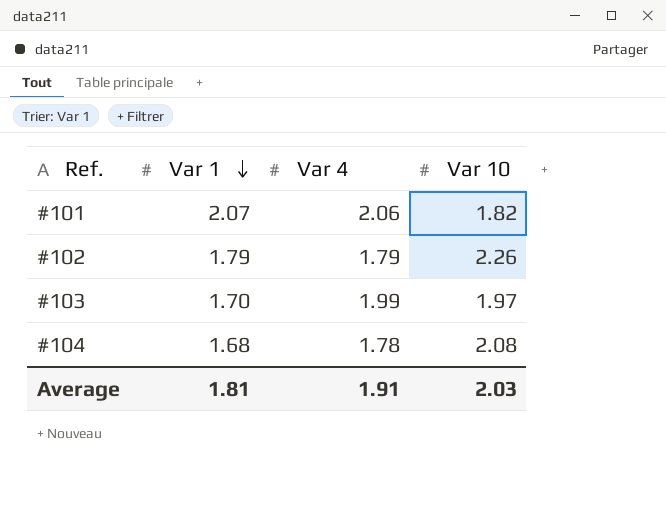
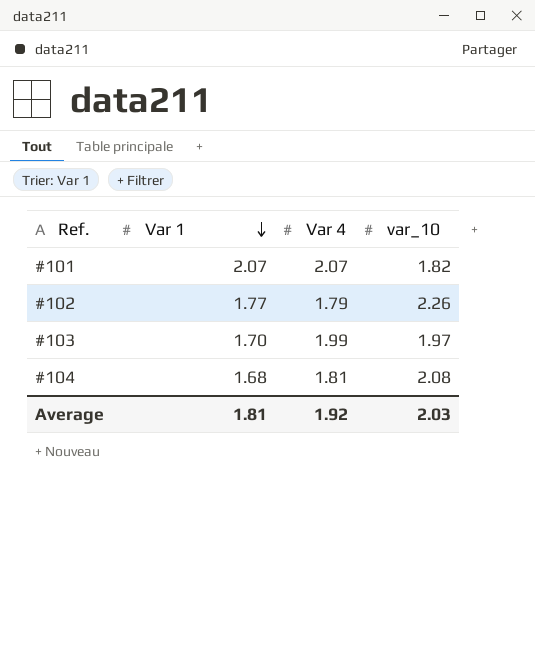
column name: Var 10 -> var_10
#101 | Var 4: 2.06 -> 2.07
#102 | Var 1: 1.79 -> 1.77
#104 | Var 4: 1.78 -> 1.81
Average | Var 4: 1.91 -> 1.92

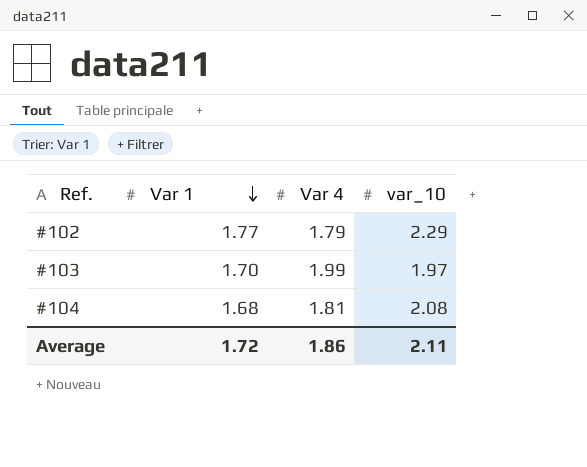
row #101: 2.07 | 2.07 | 1.82 -> none
#102 | var_10: 2.26 -> 2.29
Average | Var 1: 1.81 -> 1.72
Average | Var 4: 1.92 -> 1.86
Average | var_10: 2.03 -> 2.11

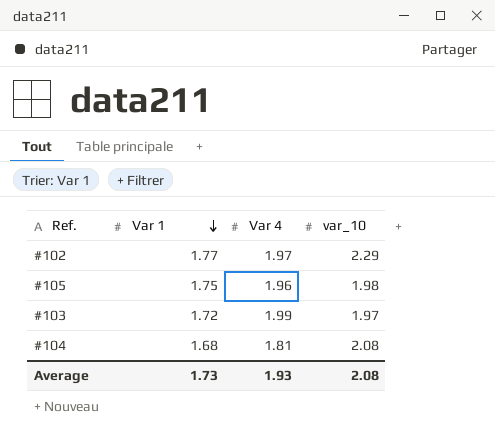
#102 | Var 4: 1.79 -> 1.97
row #105: none -> 1.75 | 1.96 | 1.98
#103 | Var 1: 1.70 -> 1.72
Average | Var 1: 1.72 -> 1.73
Average | Var 4: 1.86 -> 1.93
Average | var_10: 2.11 -> 2.08

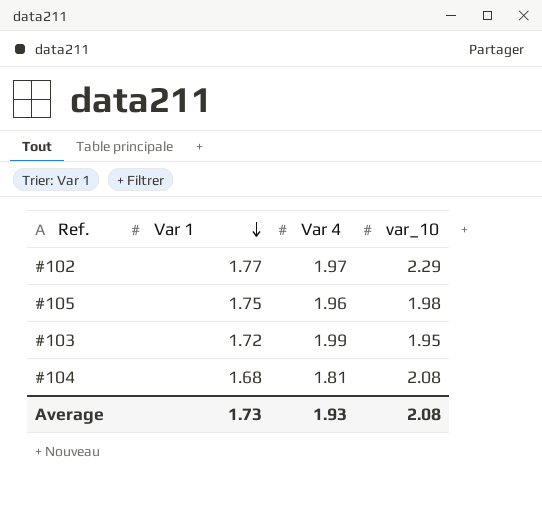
#103 | var_10: 1.97 -> 1.95

